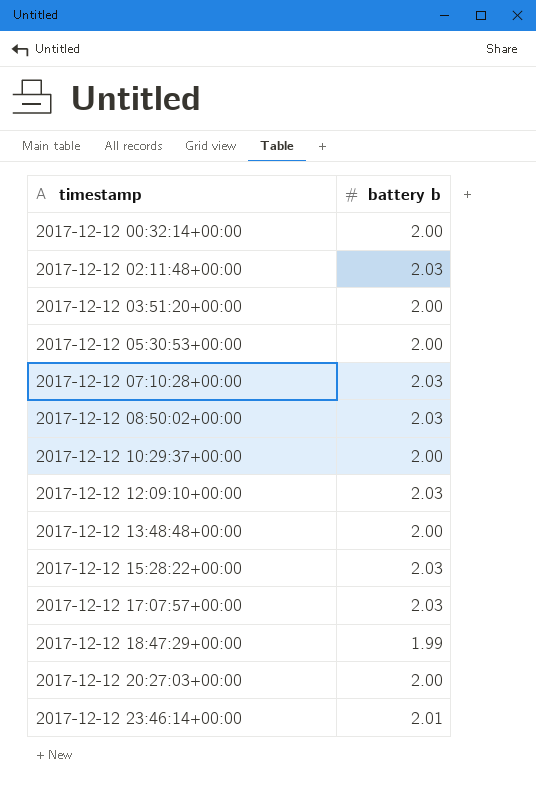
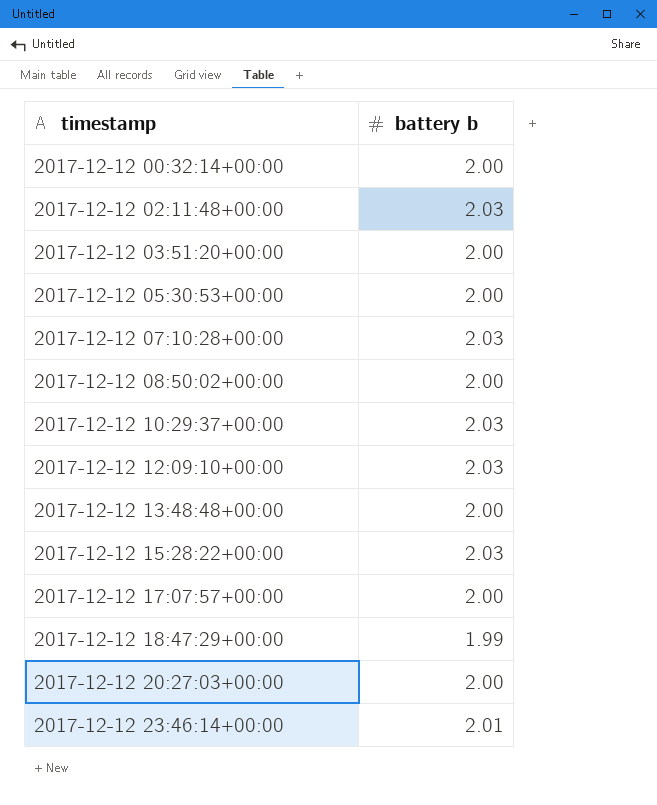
2017-12-12 08:50:02+00:00 | battery b: 2.03 -> 2.00
2017-12-12 10:29:37+00:00 | battery b: 2.00 -> 2.03
2017-12-12 17:07:57+00:00 | battery b: 2.03 -> 2.00

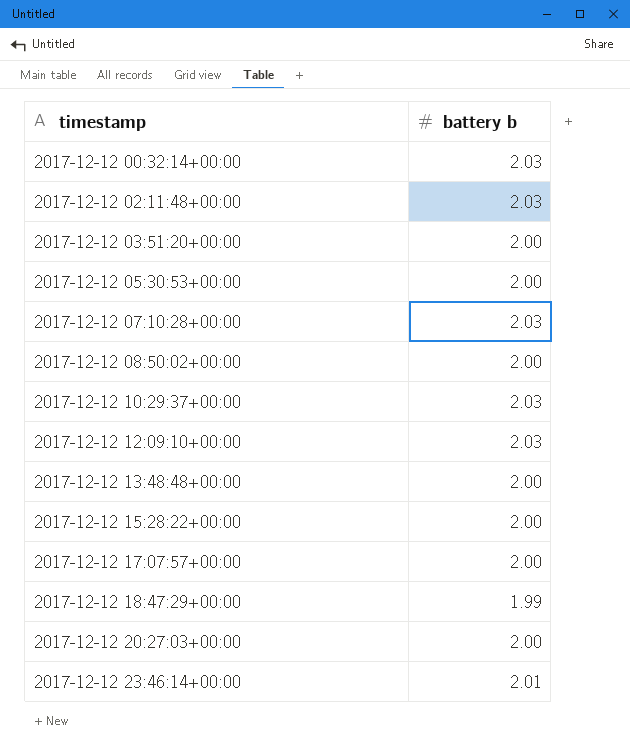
2017-12-12 00:32:14+00:00 | battery b: 2.00 -> 2.03
2017-12-12 15:28:22+00:00 | battery b: 2.03 -> 2.00

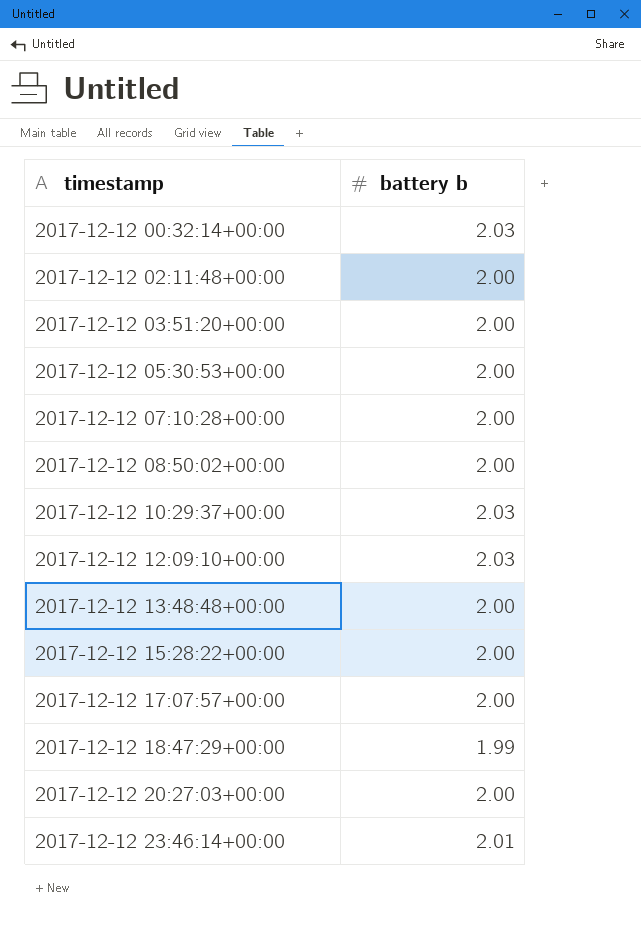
2017-12-12 02:11:48+00:00 | battery b: 2.03 -> 2.00
2017-12-12 07:10:28+00:00 | battery b: 2.03 -> 2.00

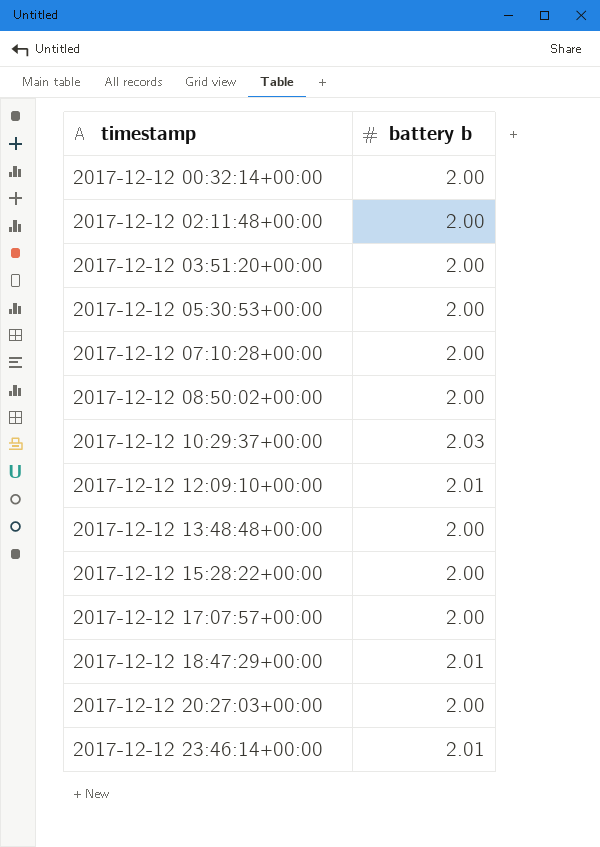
2017-12-12 00:32:14+00:00 | battery b: 2.03 -> 2.00
2017-12-12 12:09:10+00:00 | battery b: 2.03 -> 2.01
2017-12-12 18:47:29+00:00 | battery b: 1.99 -> 2.01

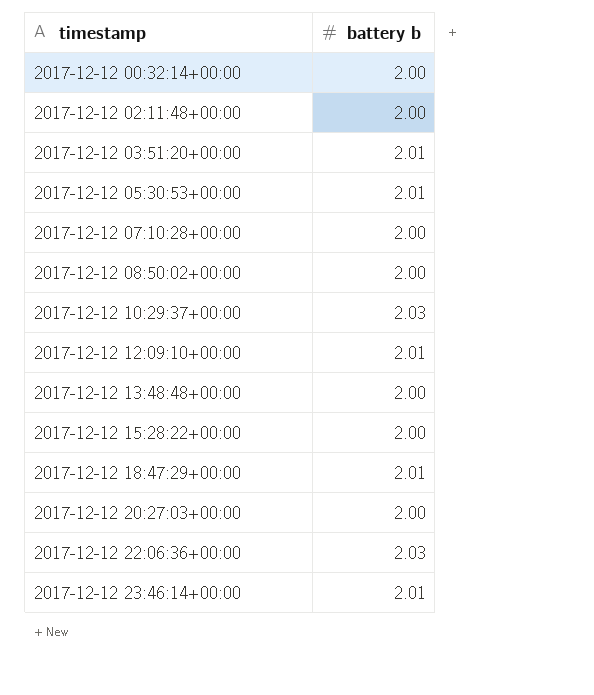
row 2017-12-12 17:07:57+00:00: 2.00 -> none
2017-12-12 03:51:20+00:00 | battery b: 2.00 -> 2.01
2017-12-12 05:30:53+00:00 | battery b: 2.00 -> 2.01
row 2017-12-12 22:06:36+00:00: none -> 2.03

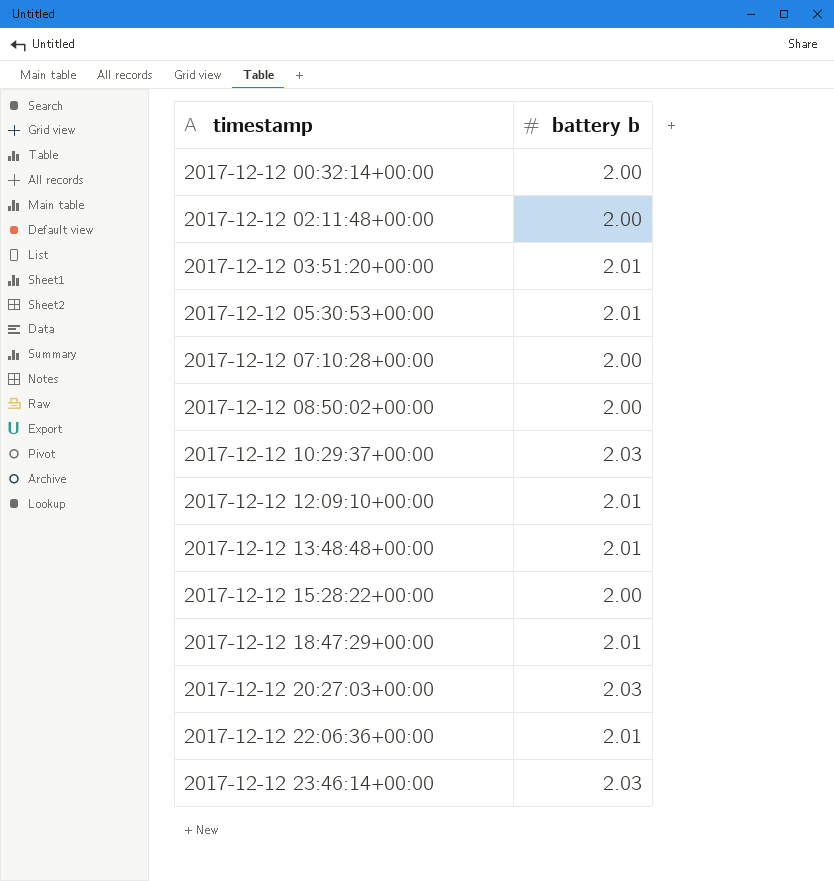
2017-12-12 13:48:48+00:00 | battery b: 2.00 -> 2.01
2017-12-12 20:27:03+00:00 | battery b: 2.00 -> 2.03
2017-12-12 22:06:36+00:00 | battery b: 2.03 -> 2.01
2017-12-12 23:46:14+00:00 | battery b: 2.01 -> 2.03

